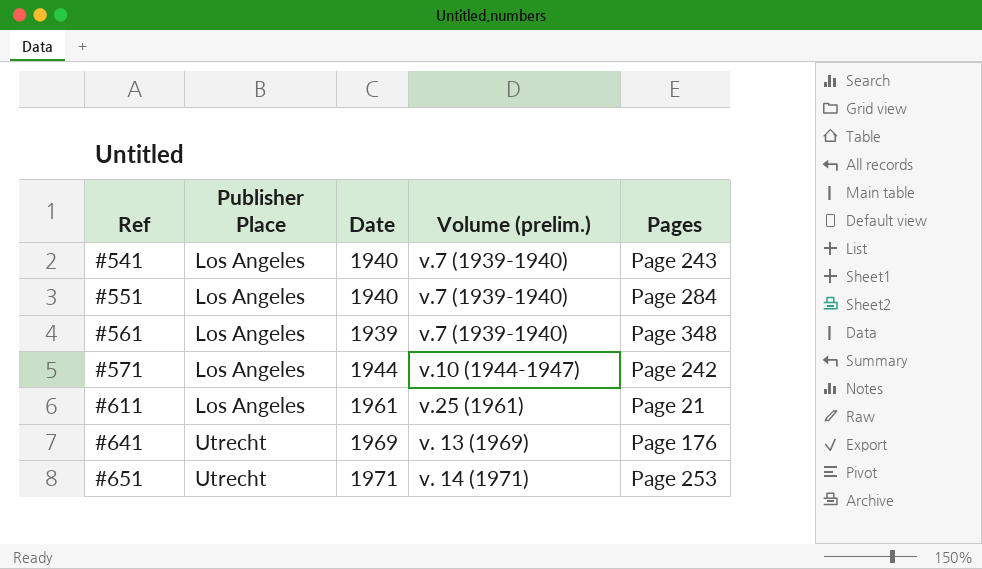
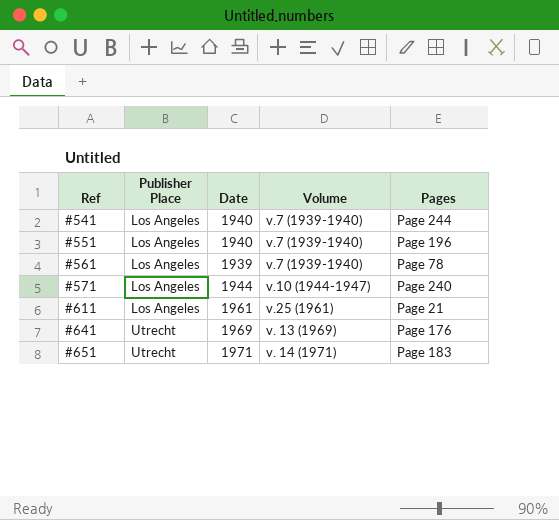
column name: Volume (prelim.) -> Volume
#541 | Pages: Page 243 -> Page 244
#551 | Pages: Page 284 -> Page 196
#561 | Pages: Page 348 -> Page 78
#571 | Pages: Page 242 -> Page 240
#651 | Pages: Page 253 -> Page 183

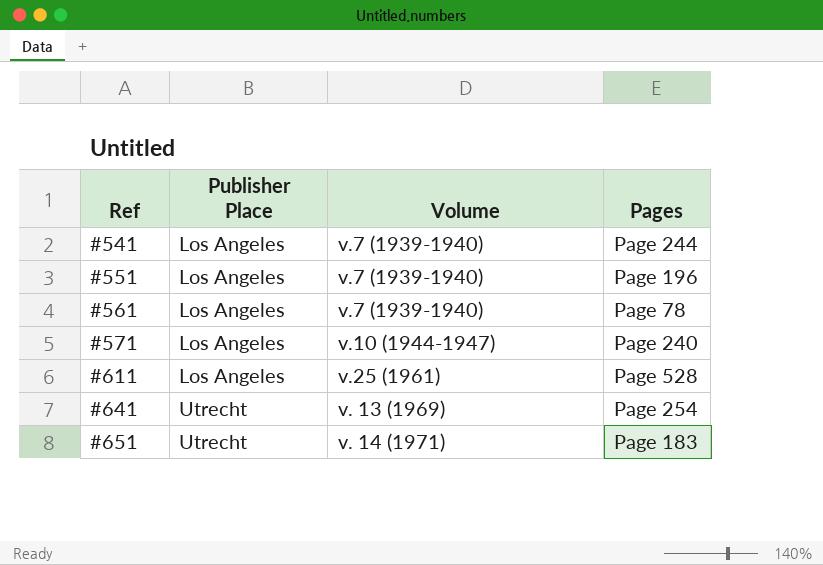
column Date | position: 3 -> none
#611 | Pages: Page 21 -> Page 528
#641 | Pages: Page 176 -> Page 254

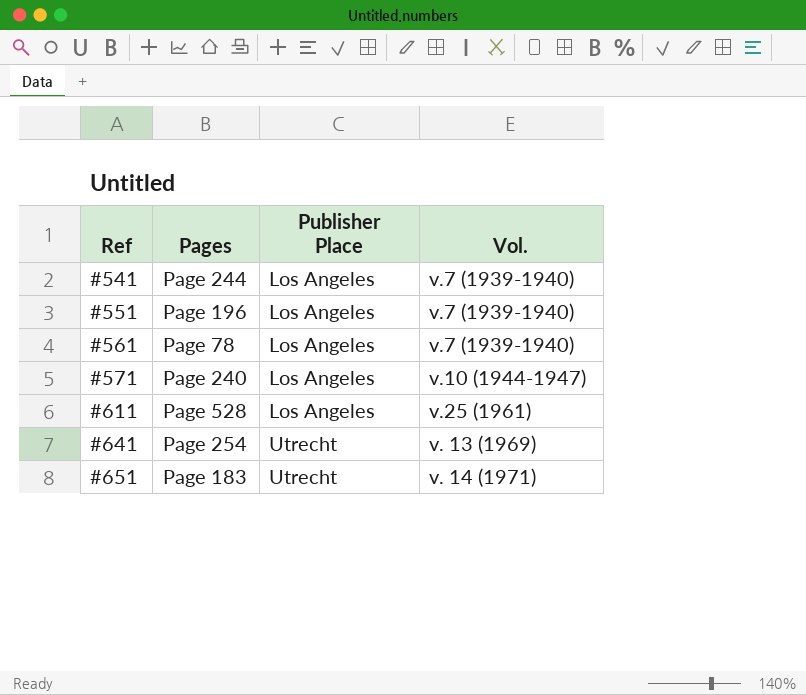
column Pages | position: 4 -> 2
column name: Volume -> Vol.

